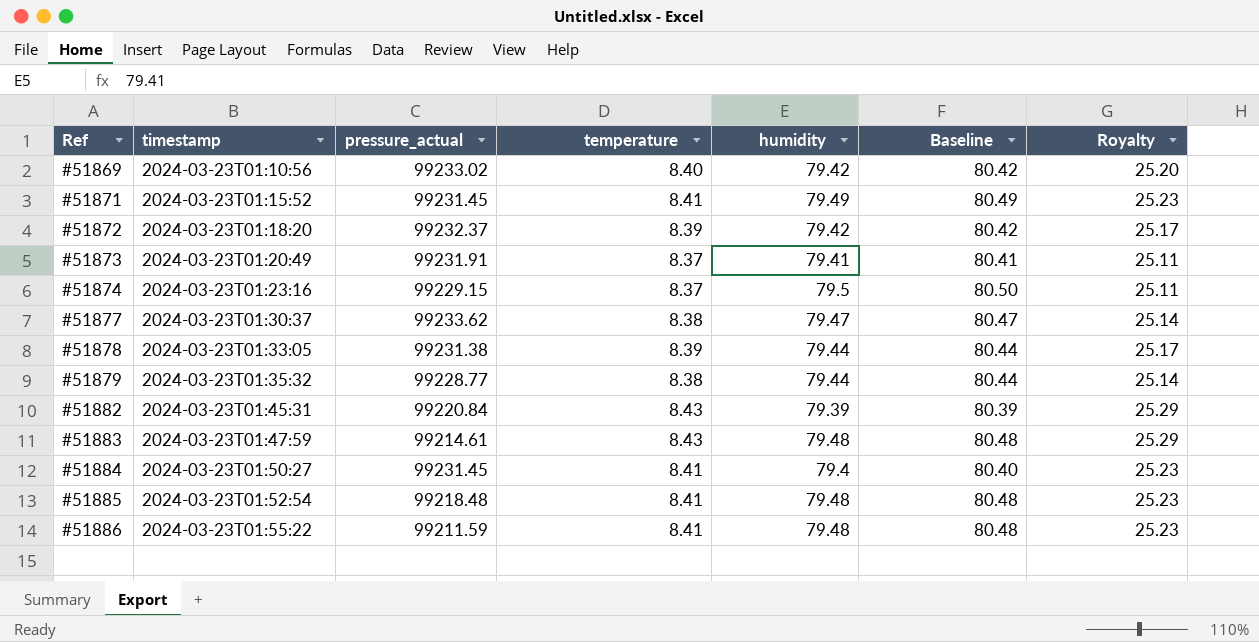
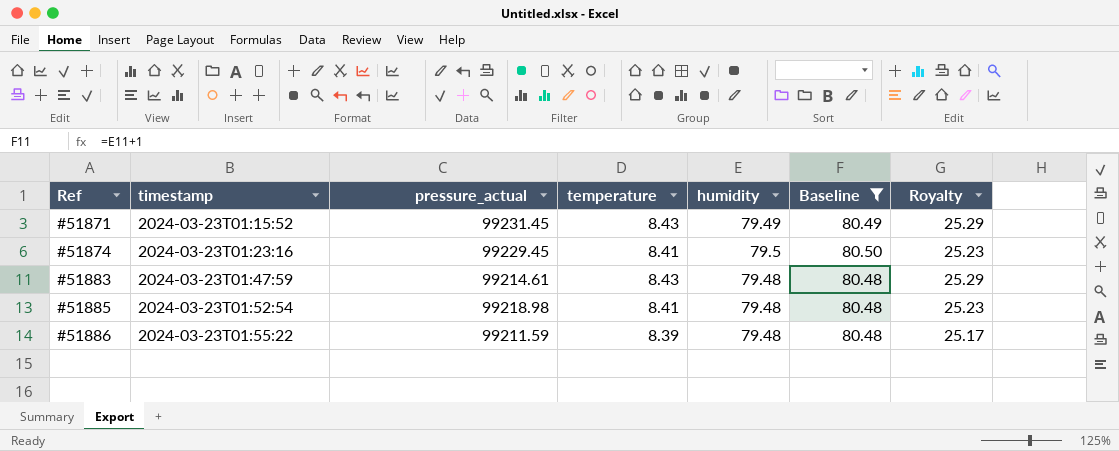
filter: none -> Baseline >= 80.48
#51871 | temperature: 8.41 -> 8.43
#51871 | Royalty: 25.23 -> 25.29
#51874 | pressure_actual: 99229.15 -> 99229.45
#51874 | temperature: 8.37 -> 8.41
#51874 | Royalty: 25.11 -> 25.23
#51885 | pressure_actual: 99218.48 -> 99218.98
#51886 | temperature: 8.41 -> 8.39
#51886 | Royalty: 25.23 -> 25.17

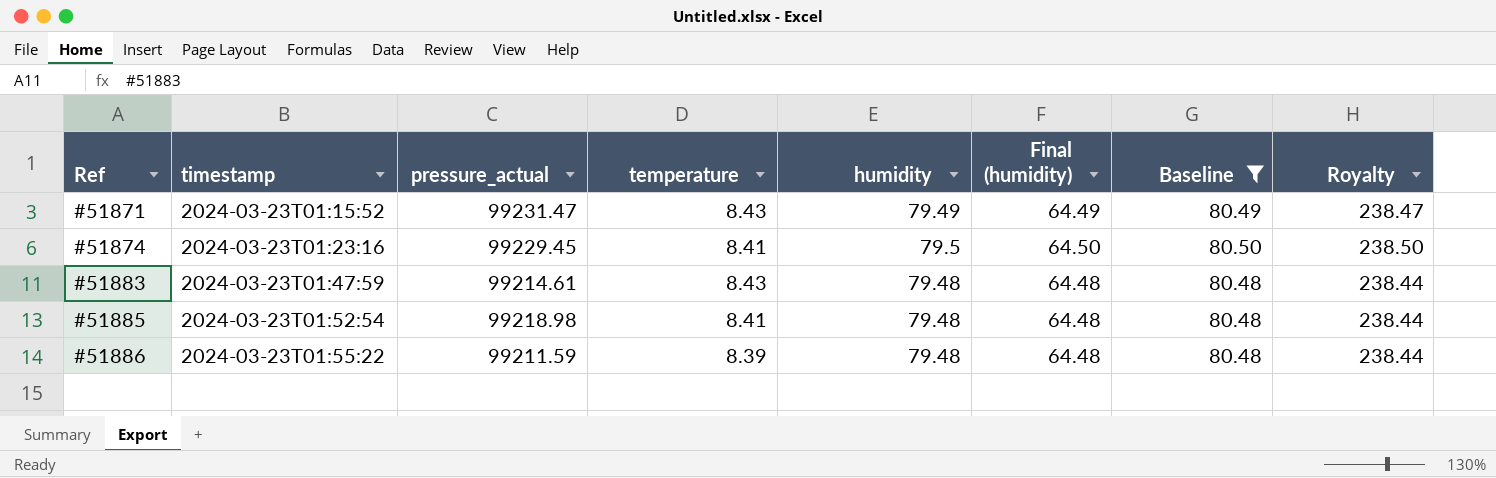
column Final (humidity) | formula: none -> [humidity] - 15
column Royalty | formula: [temperature] * 3 -> [humidity] * 3
#51871 | pressure_actual: 99231.45 -> 99231.47

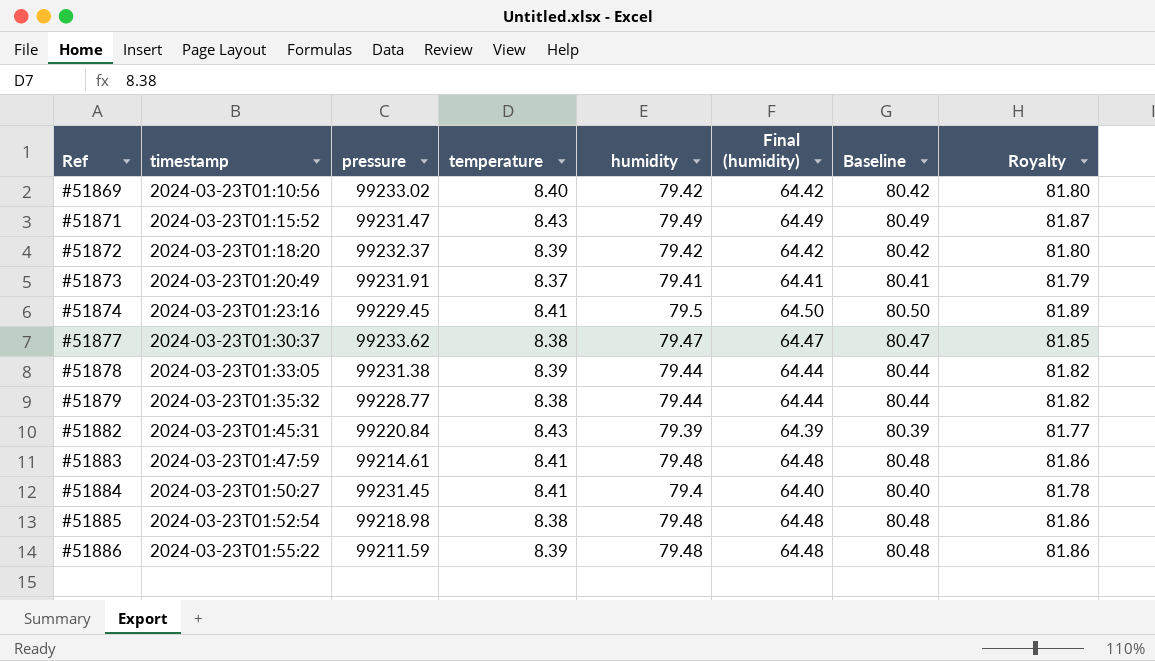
filter: Baseline >= 80.48 -> none
column name: pressure_actual -> pressure
column Royalty | formula: [humidity] * 3 -> [humidity] * 1.03
#51883 | temperature: 8.43 -> 8.41
#51885 | temperature: 8.41 -> 8.38

